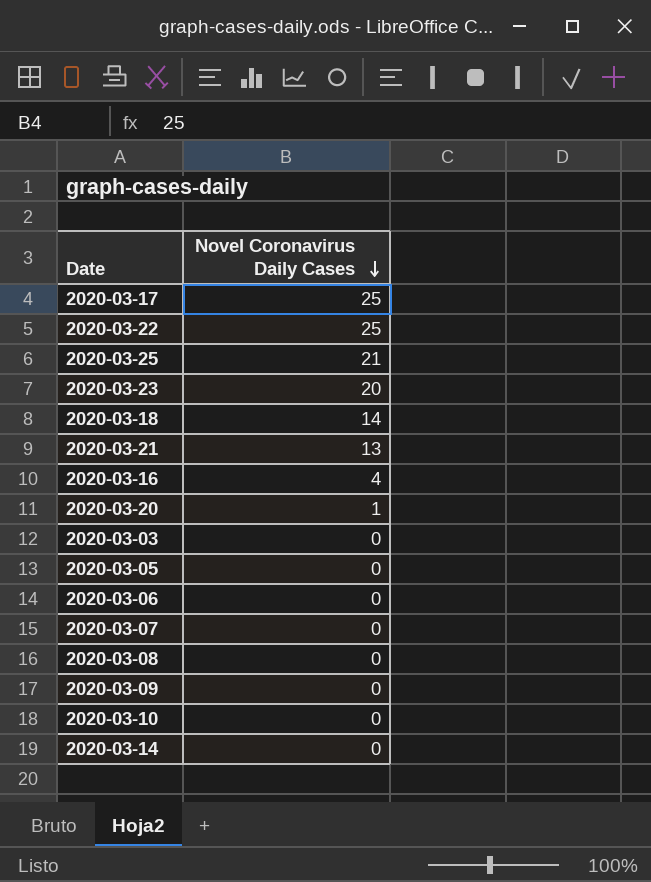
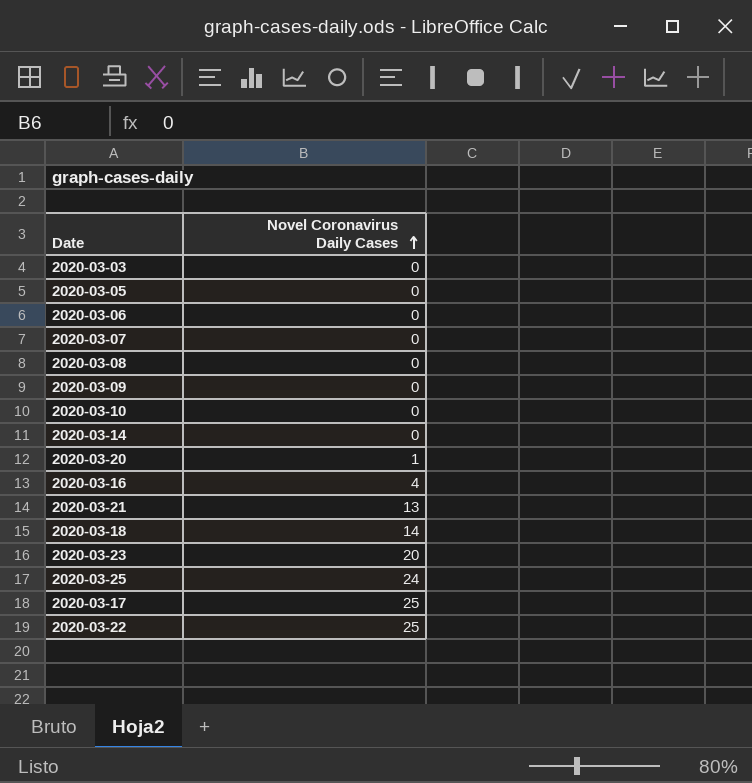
row order: Novel Coronavirus Daily Cases descending -> Novel Coronavirus Daily Cases ascending
2020-03-25 | Novel Coronavirus Daily Cases: 21 -> 24

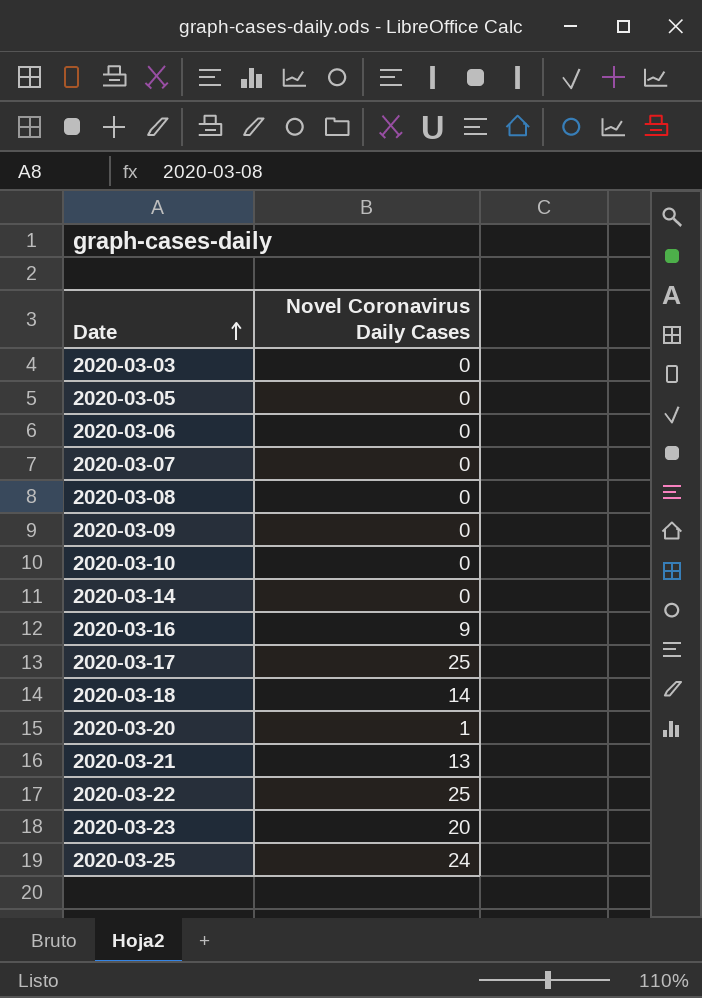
row order: Novel Coronavirus Daily Cases ascending -> Date ascending
2020-03-16 | Novel Coronavirus Daily Cases: 4 -> 9

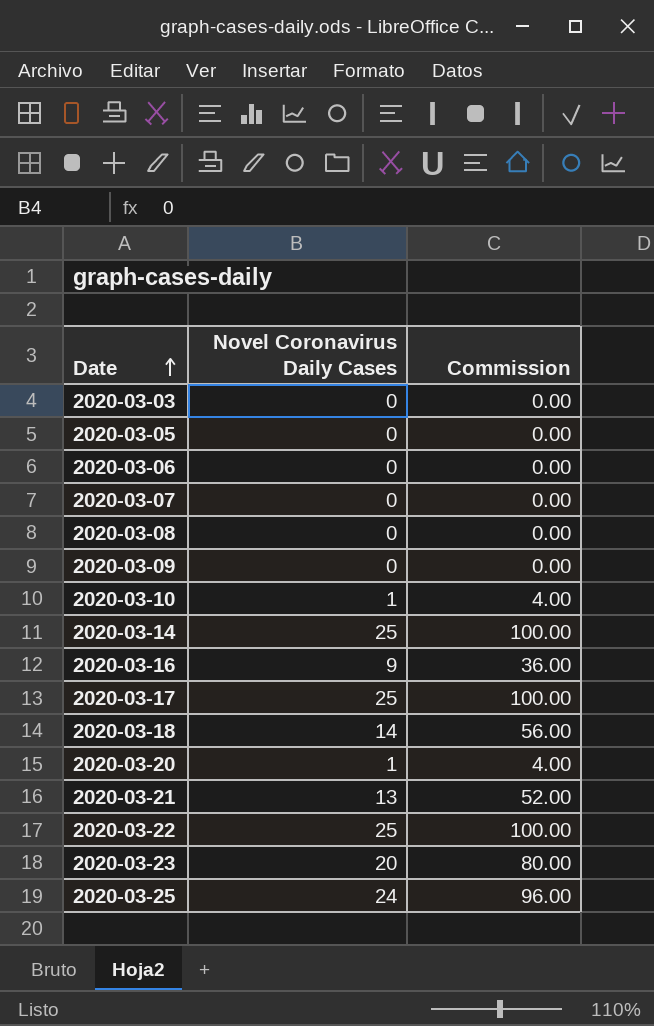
column Commission | formula: none -> [Novel Coronavirus Daily Cases] * 4
2020-03-10 | Novel Coronavirus Daily Cases: 0 -> 1
2020-03-14 | Novel Coronavirus Daily Cases: 0 -> 25

